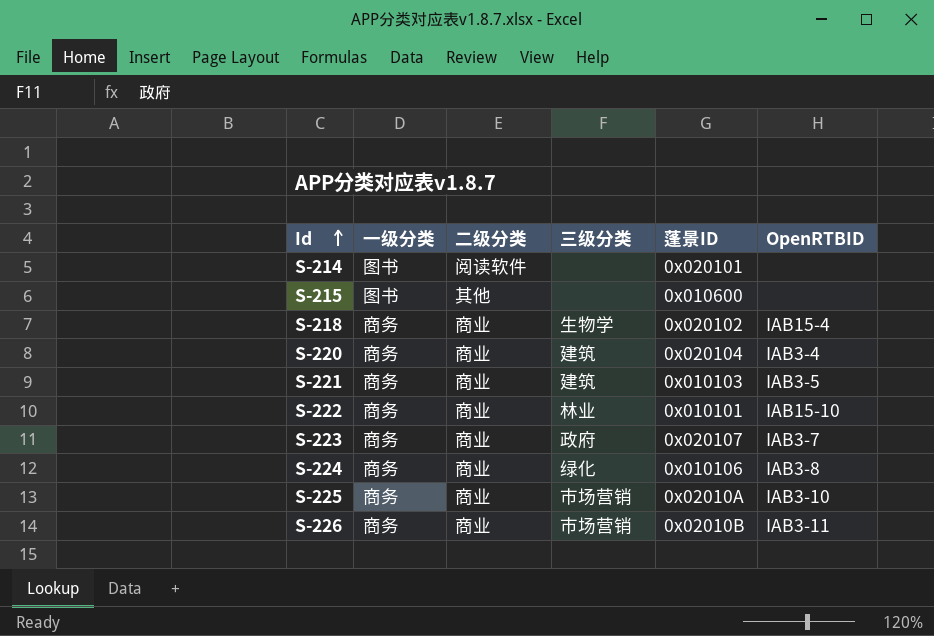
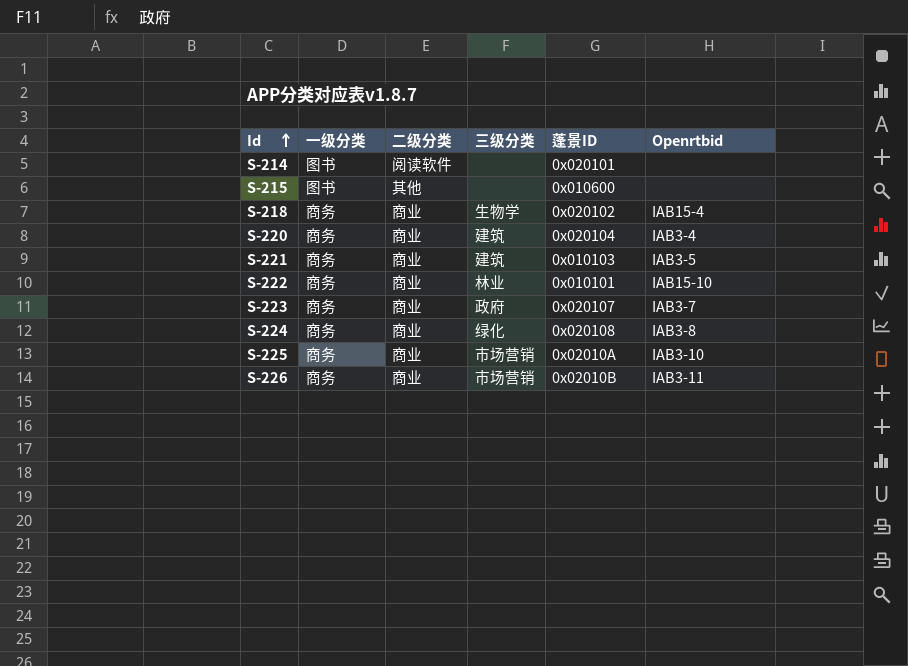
column name: OpenRTBID -> Openrtbid
S-224 | 蓬景ID: 0x010106 -> 0x020108

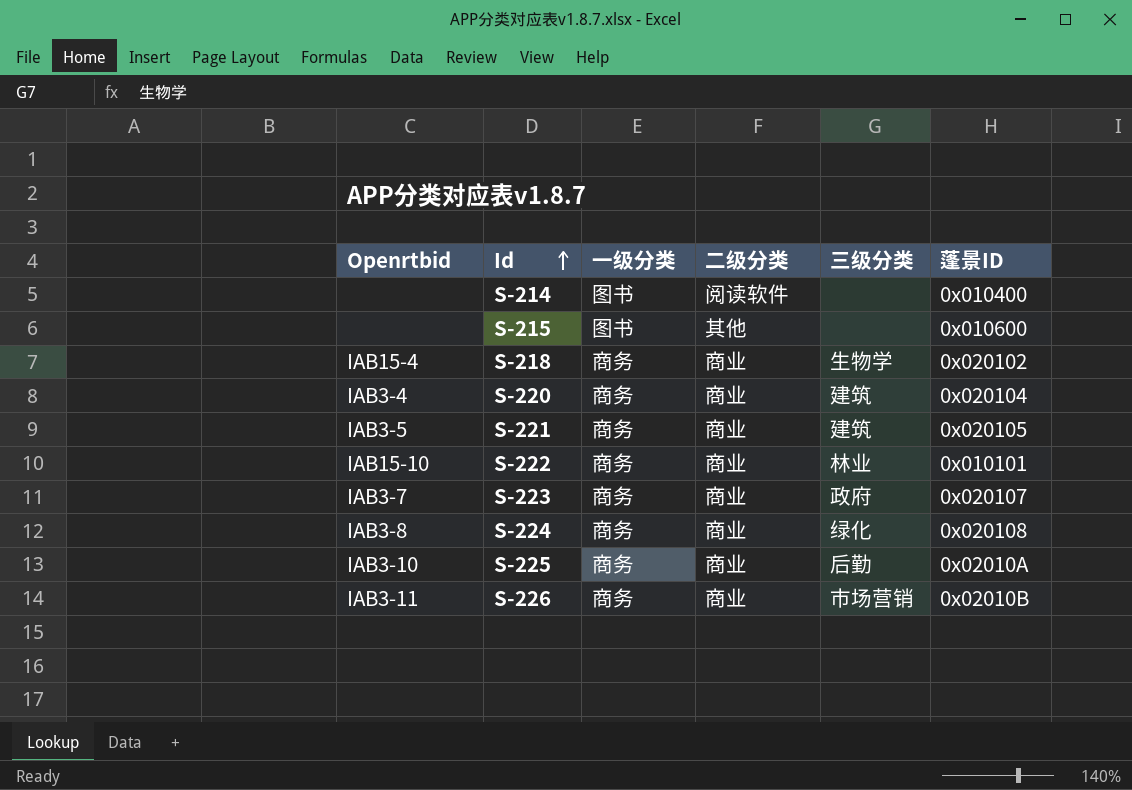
column Openrtbid | position: 6 -> 1
S-214 | 蓬景ID: 0x020101 -> 0x010400
S-221 | 蓬景ID: 0x010103 -> 0x020105
S-225 | 三级分类: 市场营销 -> 后勤

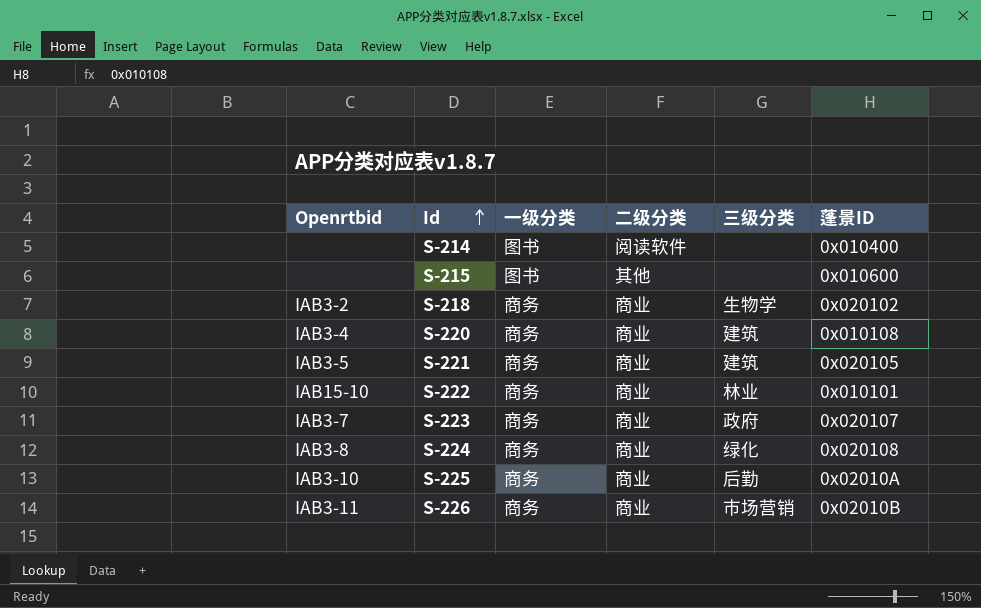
S-218 | Openrtbid: IAB15-4 -> IAB3-2
S-220 | 蓬景ID: 0x020104 -> 0x010108

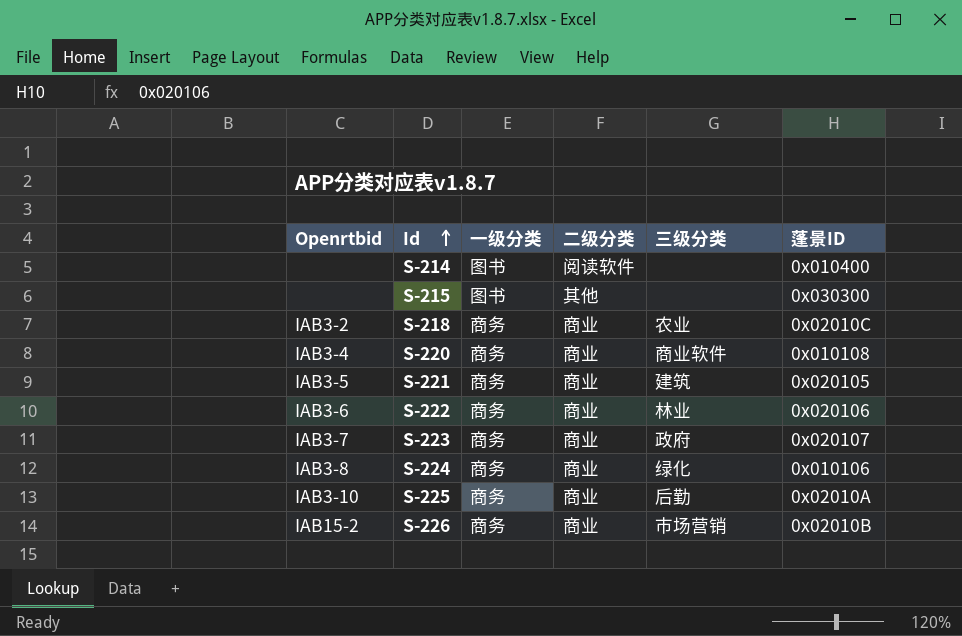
S-215 | 蓬景ID: 0x010600 -> 0x030300
S-218 | 三级分类: 生物学 -> 农业
S-218 | 蓬景ID: 0x020102 -> 0x02010C
S-220 | 三级分类: 建筑 -> 商业软件
S-222 | Openrtbid: IAB15-10 -> IAB3-6
S-222 | 蓬景ID: 0x010101 -> 0x020106
S-224 | 蓬景ID: 0x020108 -> 0x010106
S-226 | Openrtbid: IAB3-11 -> IAB15-2

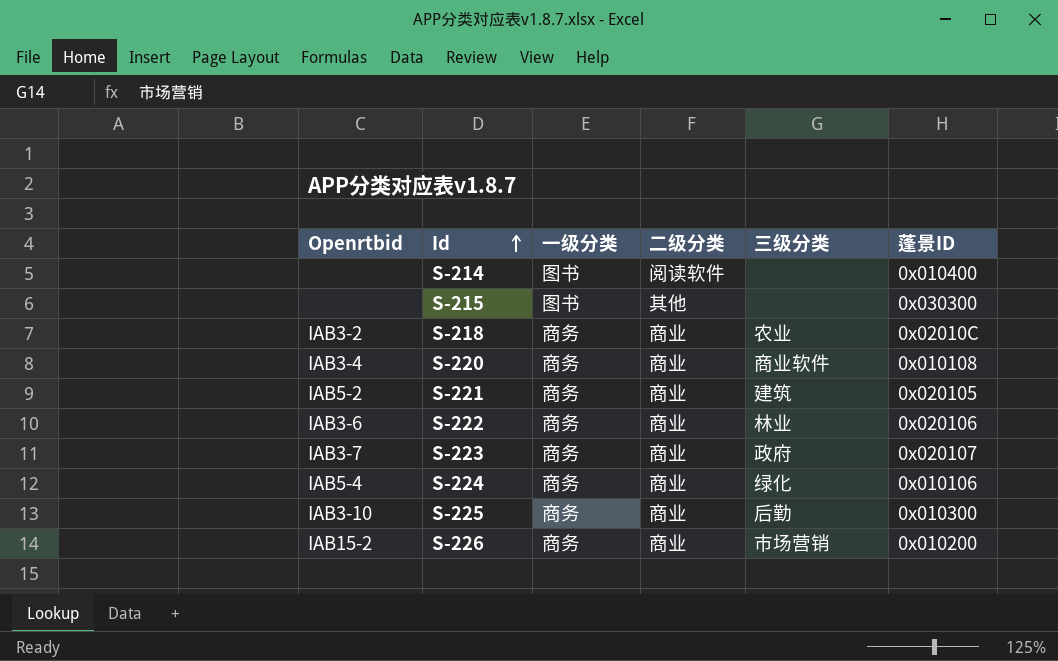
S-221 | Openrtbid: IAB3-5 -> IAB5-2
S-224 | Openrtbid: IAB3-8 -> IAB5-4
S-225 | 蓬景ID: 0x02010A -> 0x010300
S-226 | 蓬景ID: 0x02010B -> 0x010200

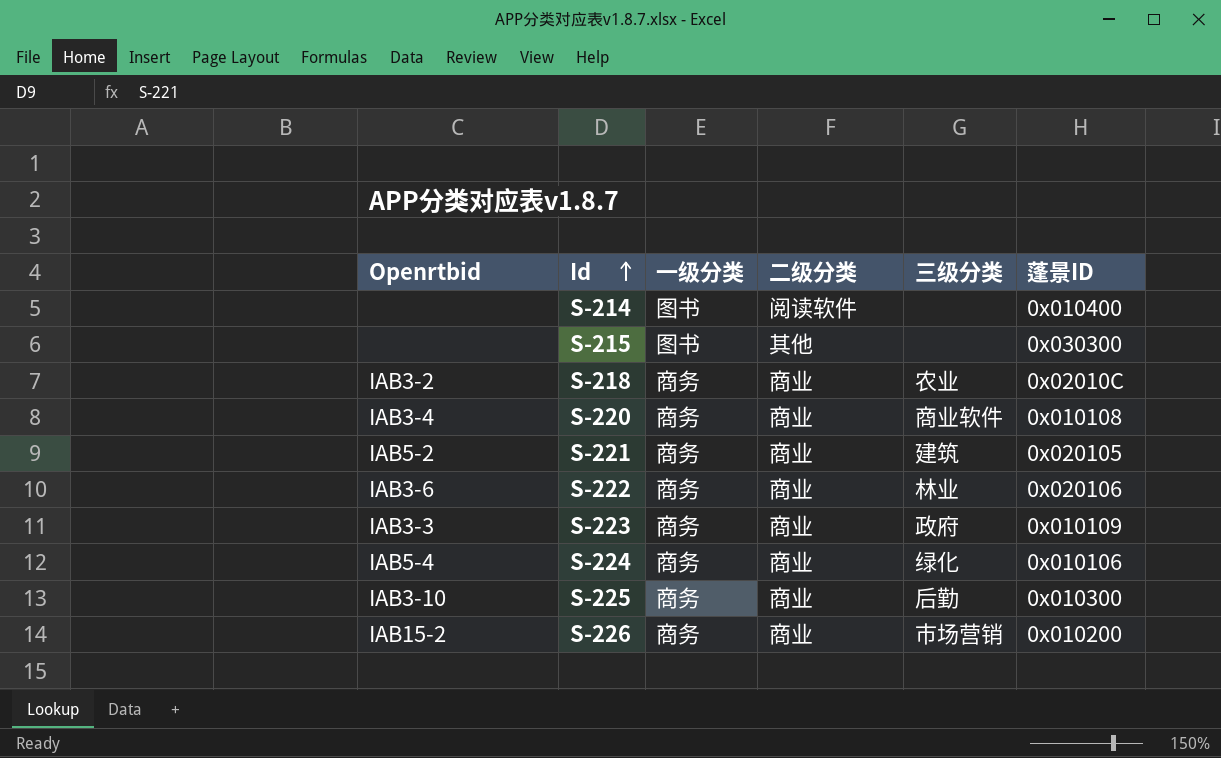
S-223 | Openrtbid: IAB3-7 -> IAB3-3
S-223 | 蓬景ID: 0x020107 -> 0x010109

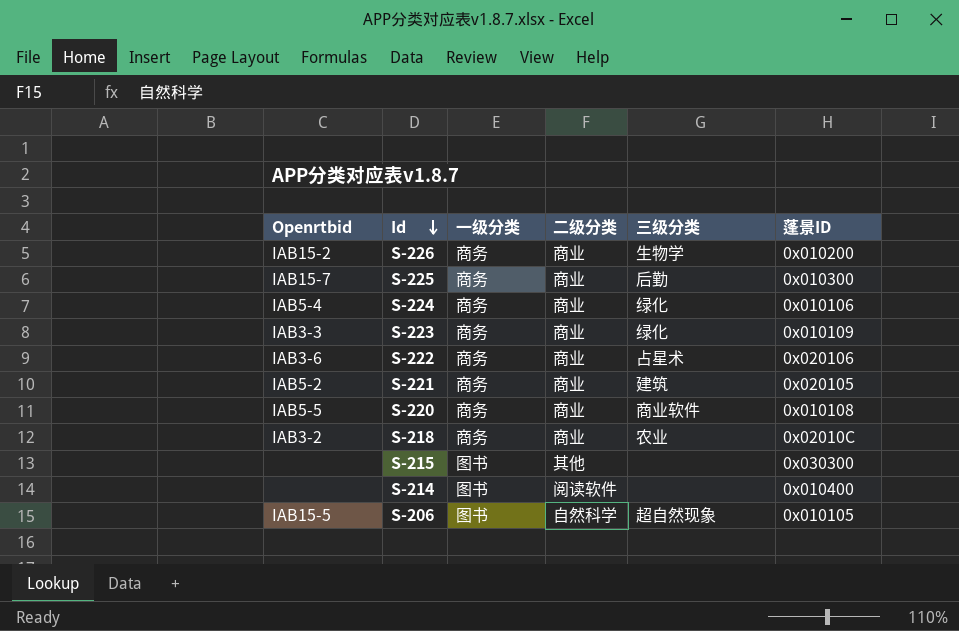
row order: Id ascending -> Id descending
S-226 | 三级分类: 市场营销 -> 生物学
S-225 | Openrtbid: IAB3-10 -> IAB15-7
S-223 | 三级分类: 政府 -> 绿化
S-222 | 三级分类: 林业 -> 占星术
S-220 | Openrtbid: IAB3-4 -> IAB5-5
row S-206: none -> IAB15-5 | 图书 | 自然科学 | 超自然现象 | 0x010105

